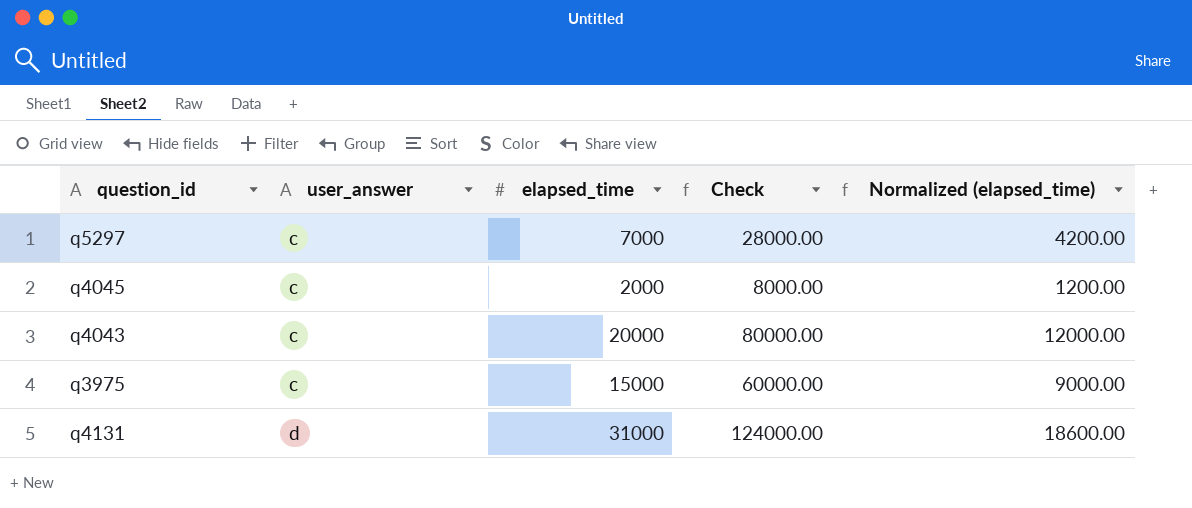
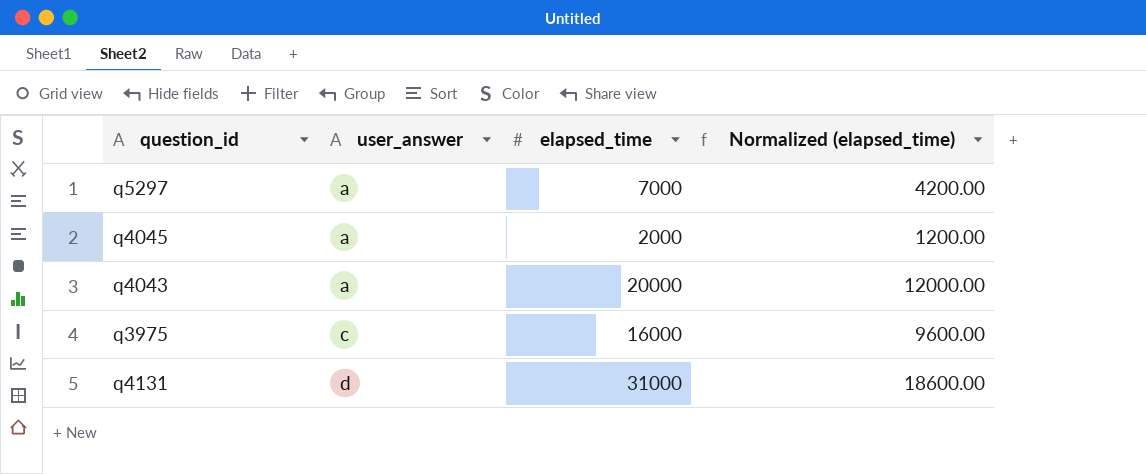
column Check | formula: [elapsed_time] * 4 -> none
q5297 | user_answer: c -> a
q4045 | user_answer: c -> a
q4043 | user_answer: c -> a
q3975 | elapsed_time: 15000 -> 16000
q3975 | Normalized (elapsed_time): 9000.00 -> 9600.00

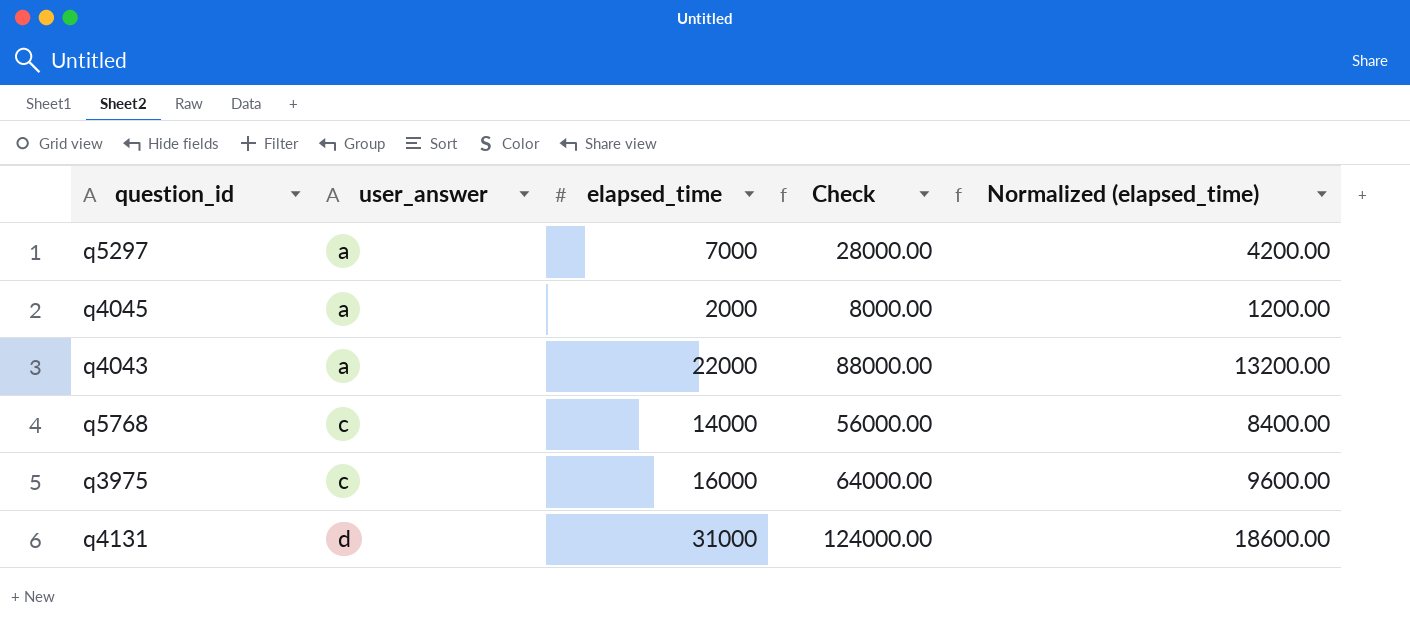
column Check | formula: none -> [elapsed_time] * 4
q4043 | elapsed_time: 20000 -> 22000
q4043 | Normalized (elapsed_time): 12000.00 -> 13200.00
row q5768: none -> c | 14000 | 56000.00 | 8400.00

